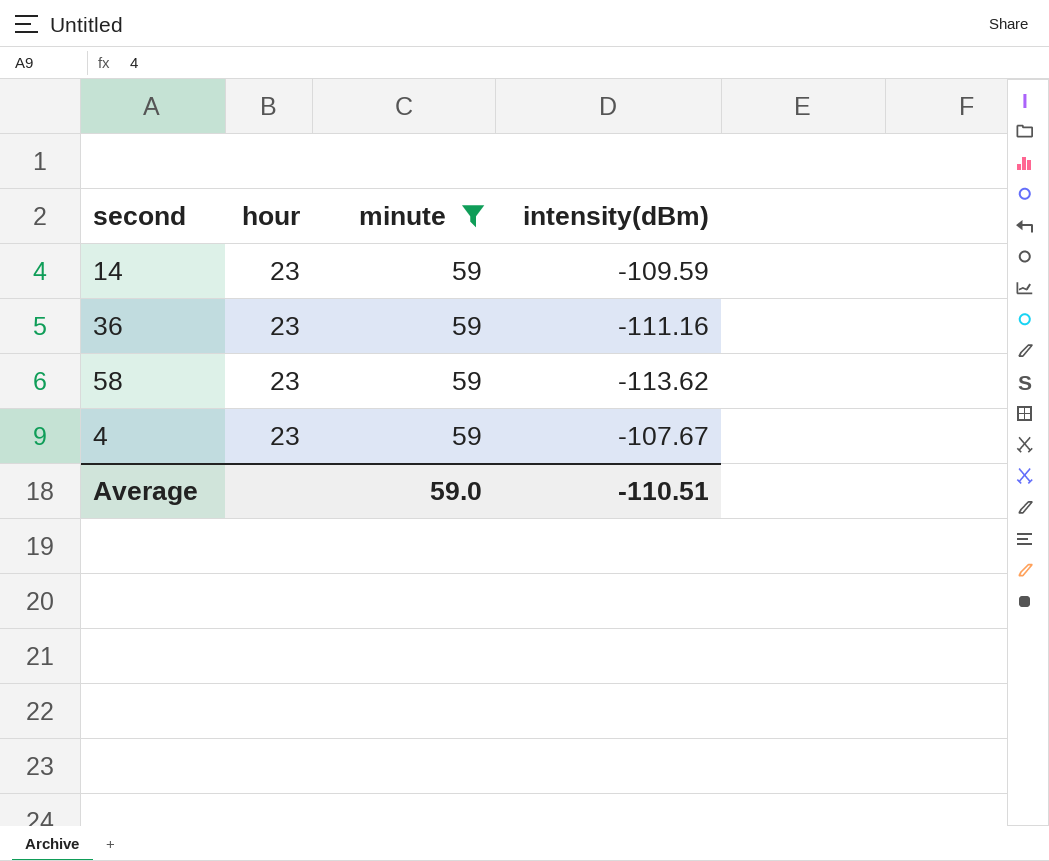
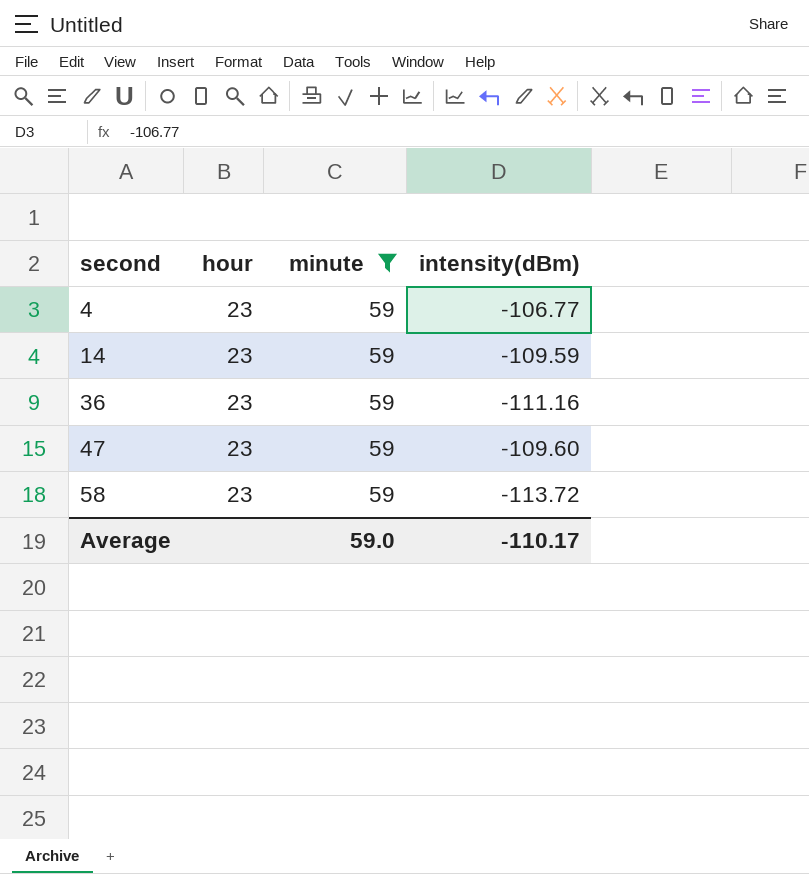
row order: none -> second ascending
4 | intensity(dBm): -107.67 -> -106.77
row 47: none -> 23 | 59 | -109.60
58 | intensity(dBm): -113.62 -> -113.72
Average | intensity(dBm): -110.51 -> -110.17

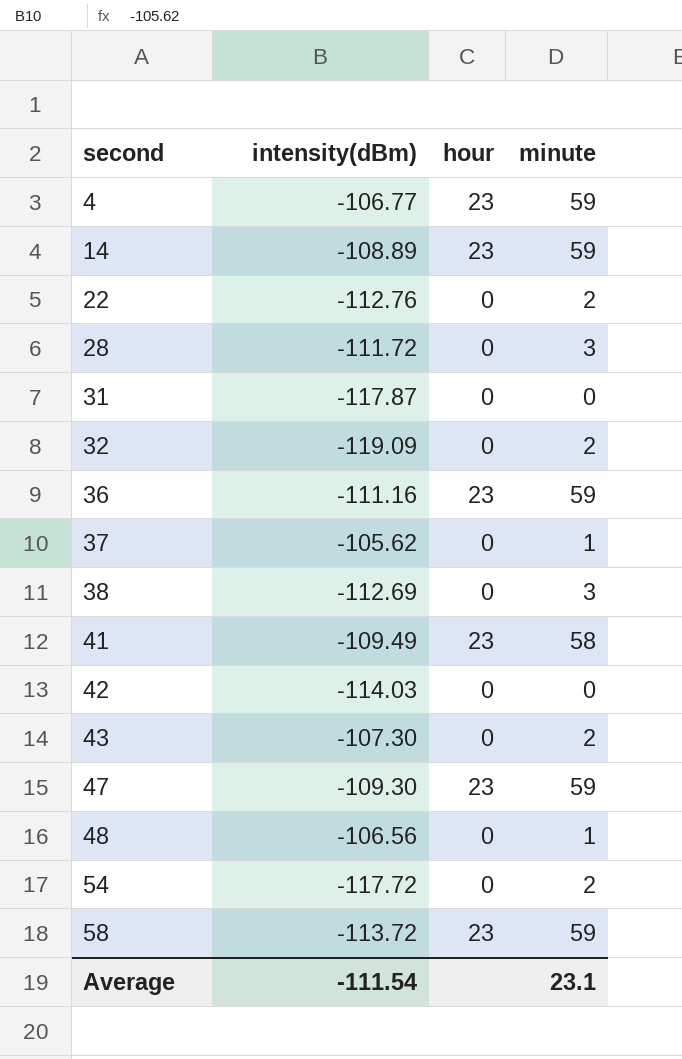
filter: minute = 59 -> none
column intensity(dBm) | position: 4 -> 2
14 | intensity(dBm): -109.59 -> -108.89
47 | intensity(dBm): -109.60 -> -109.30
Average | intensity(dBm): -110.17 -> -111.54
Average | minute: 59.0 -> 23.1

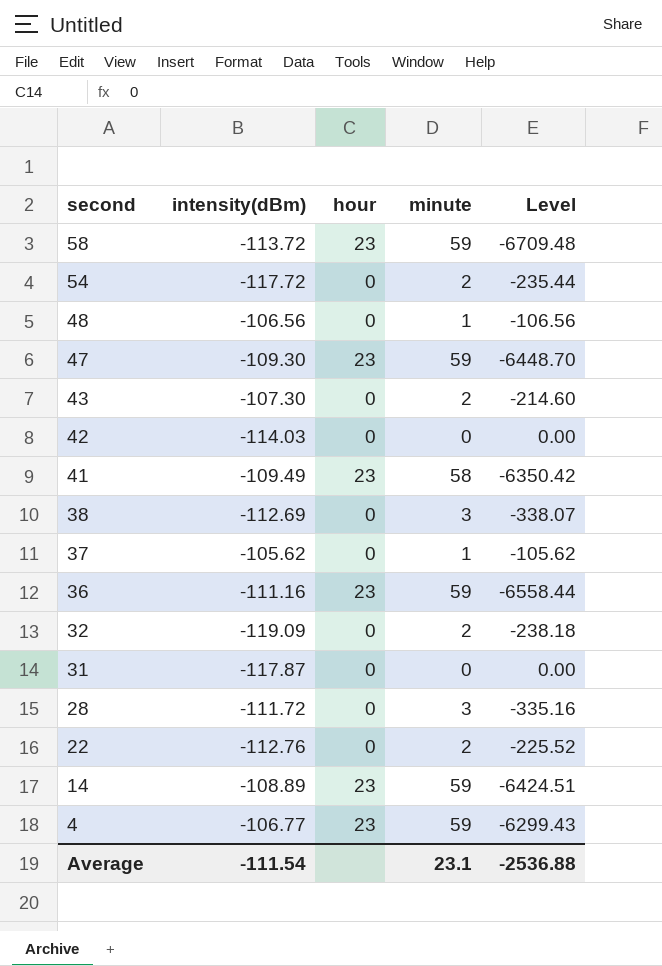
row order: second ascending -> second descending
column Level | formula: none -> [intensity(dBm)] * [minute]

